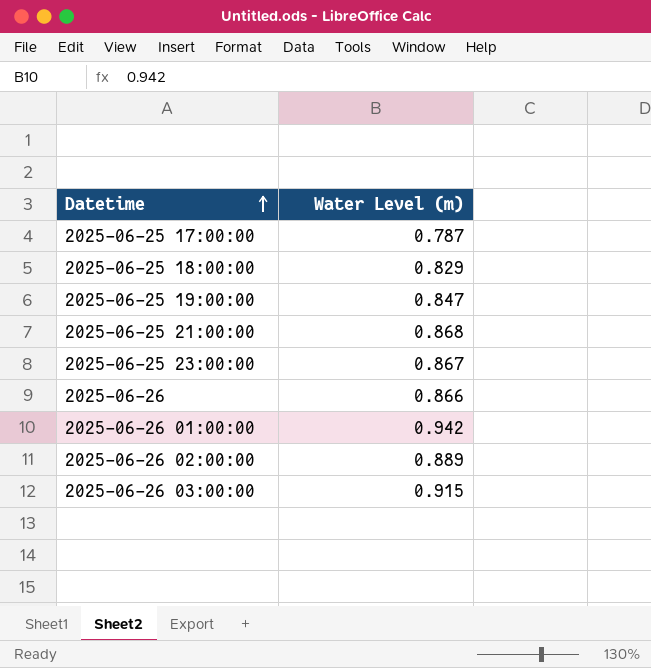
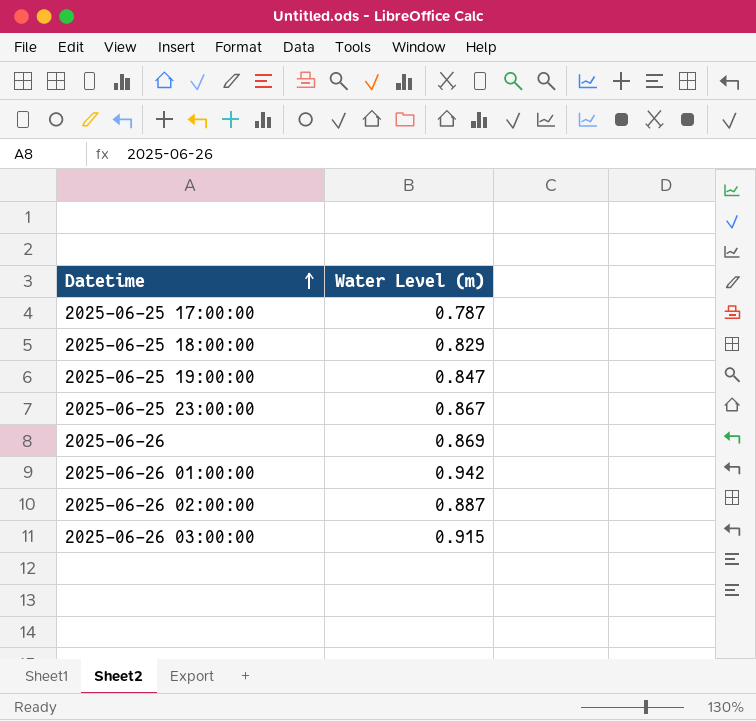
row 2025-06-25 21:00:00: 0.868 -> none
2025-06-26 | Water Level (m): 0.866 -> 0.869
2025-06-26 02:00:00 | Water Level (m): 0.889 -> 0.887

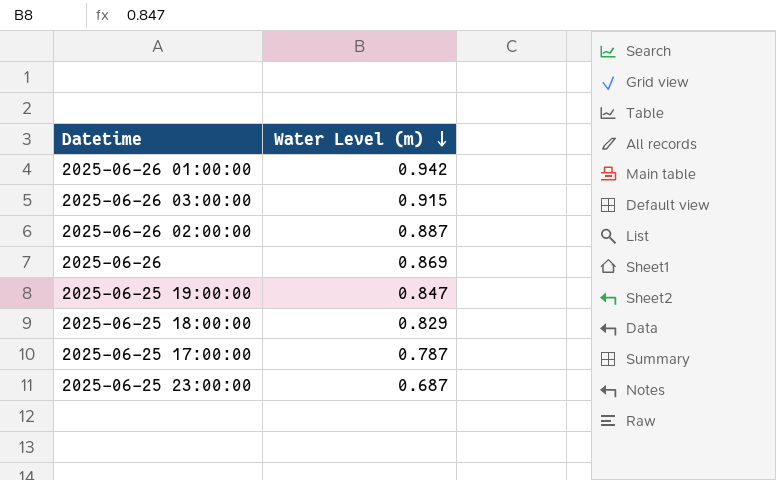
row order: Datetime ascending -> Water Level (m) descending
2025-06-25 23:00:00 | Water Level (m): 0.867 -> 0.687

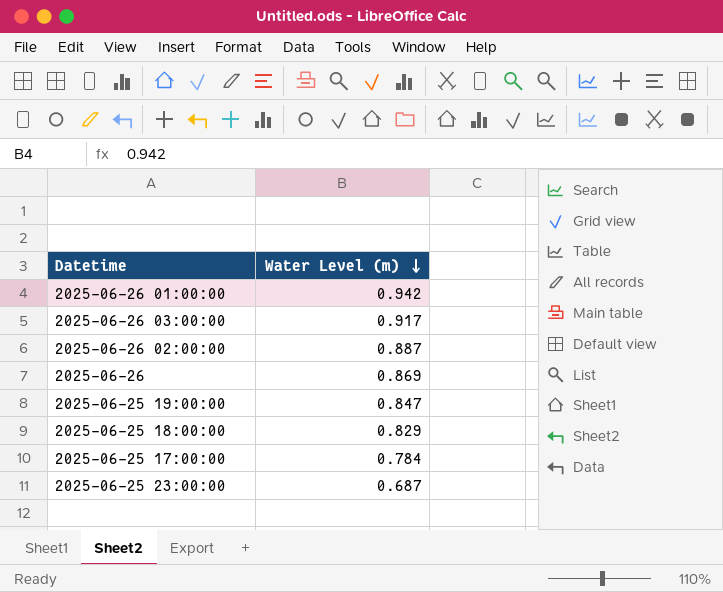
2025-06-26 03:00:00 | Water Level (m): 0.915 -> 0.917
2025-06-25 17:00:00 | Water Level (m): 0.787 -> 0.784

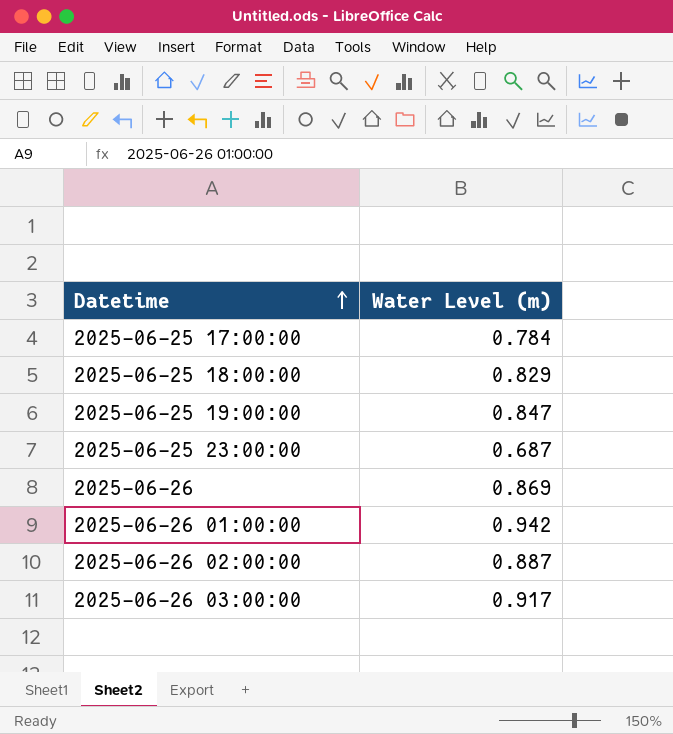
row order: Water Level (m) descending -> Datetime ascending

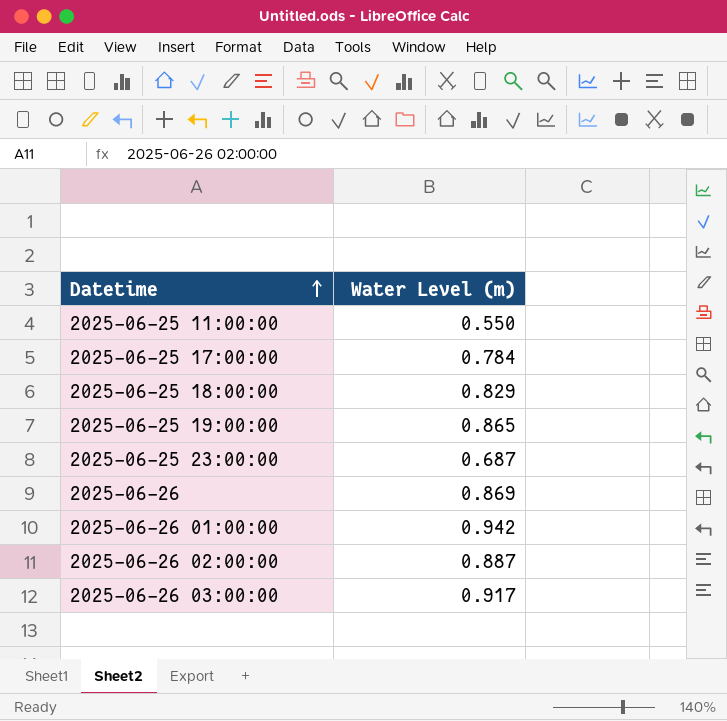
row 2025-06-25 11:00:00: none -> 0.550
2025-06-25 19:00:00 | Water Level (m): 0.847 -> 0.865

